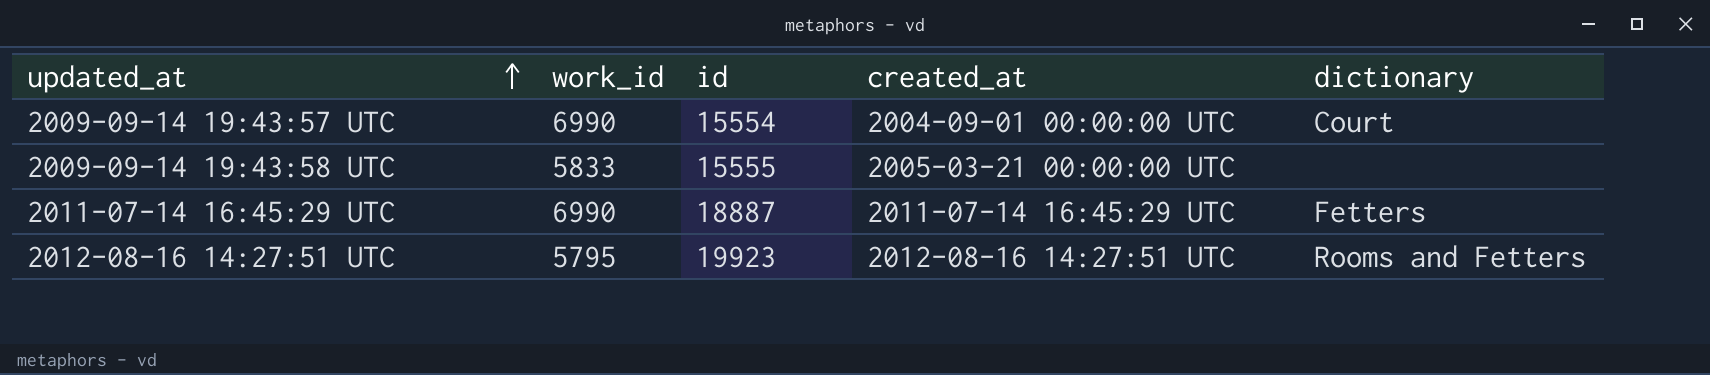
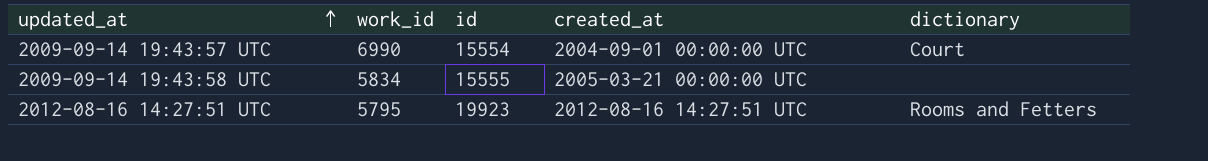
row 2011-07-14 16:45:29 UTC: 6990 | 18887 | 2011-07-14 16:45:29 UTC | Fetters -> none
2009-09-14 19:43:58 UTC | work_id: 5833 -> 5834

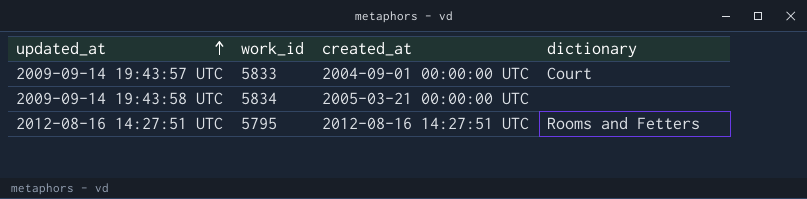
column id | position: 3 -> none
2009-09-14 19:43:57 UTC | work_id: 6990 -> 5833

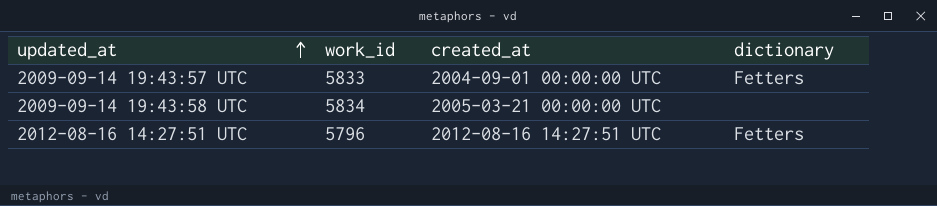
2009-09-14 19:43:57 UTC | dictionary: Court -> Fetters
2012-08-16 14:27:51 UTC | work_id: 5795 -> 5796
2012-08-16 14:27:51 UTC | dictionary: Rooms and Fetters -> Fetters

